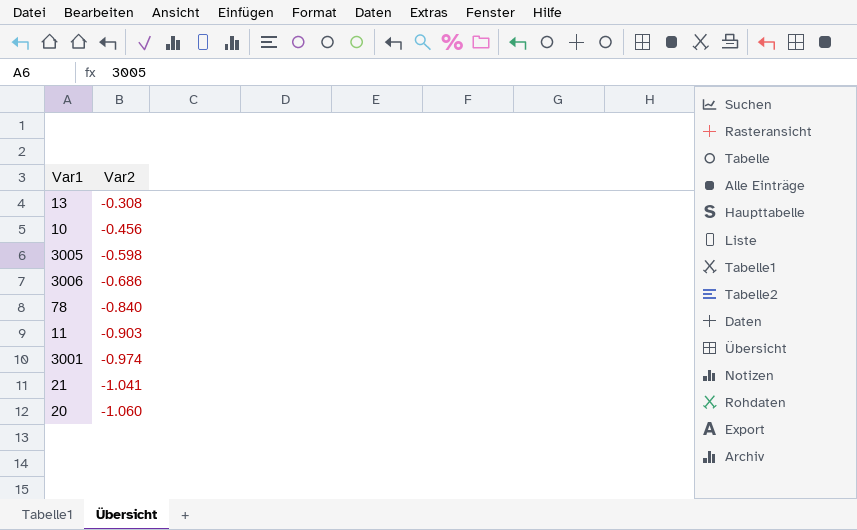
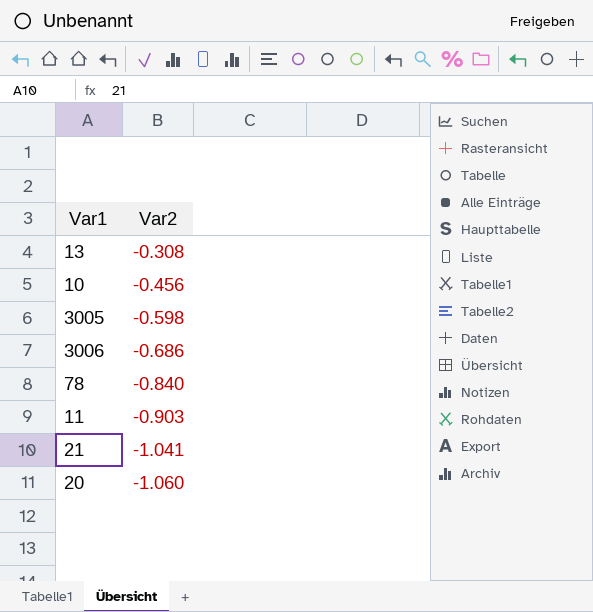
row 3001: -0.974 -> none

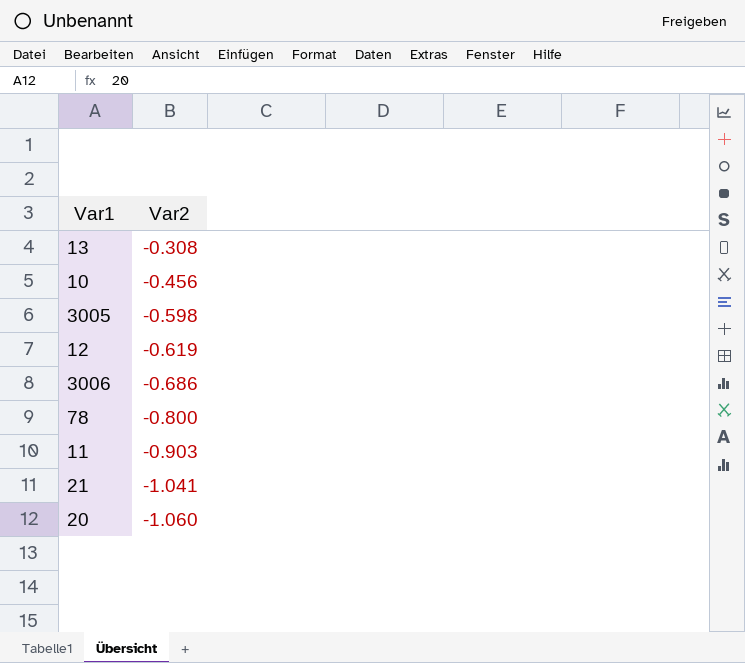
row 12: none -> -0.619
78 | Var2: -0.840 -> -0.800

